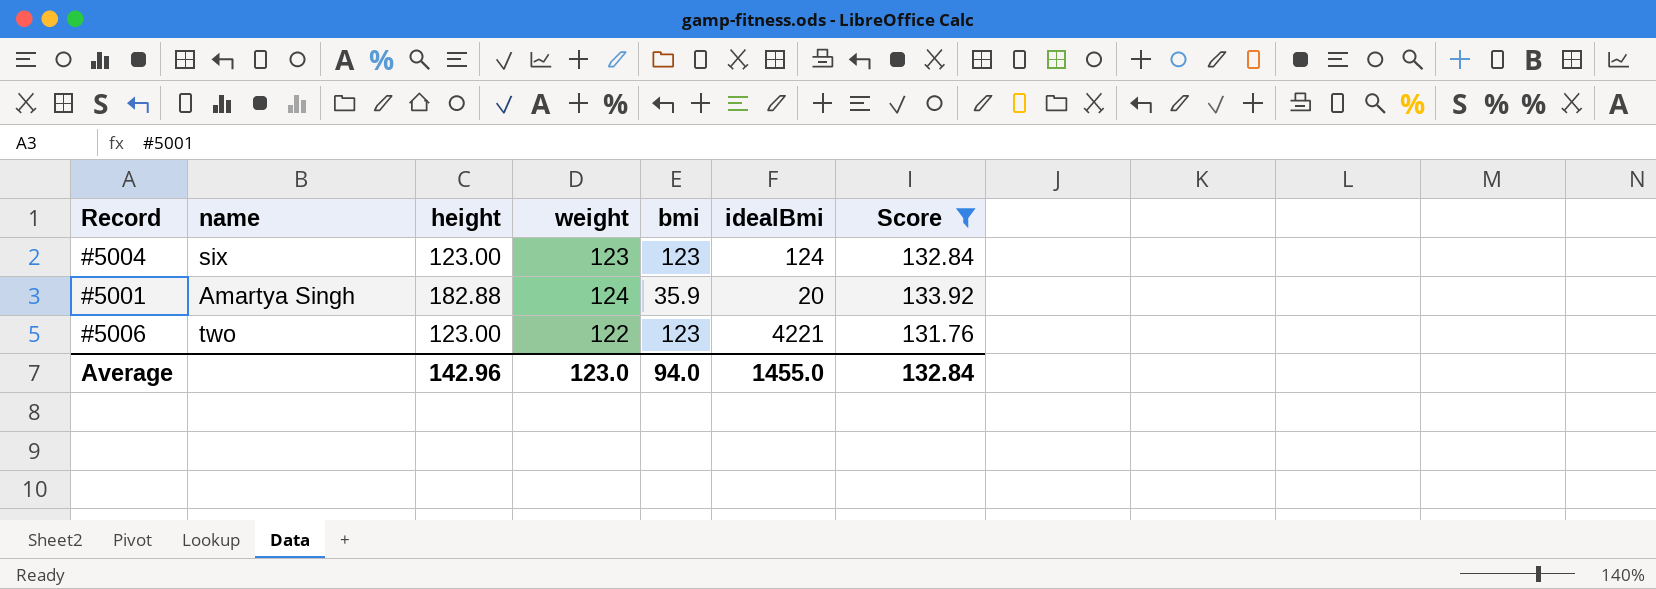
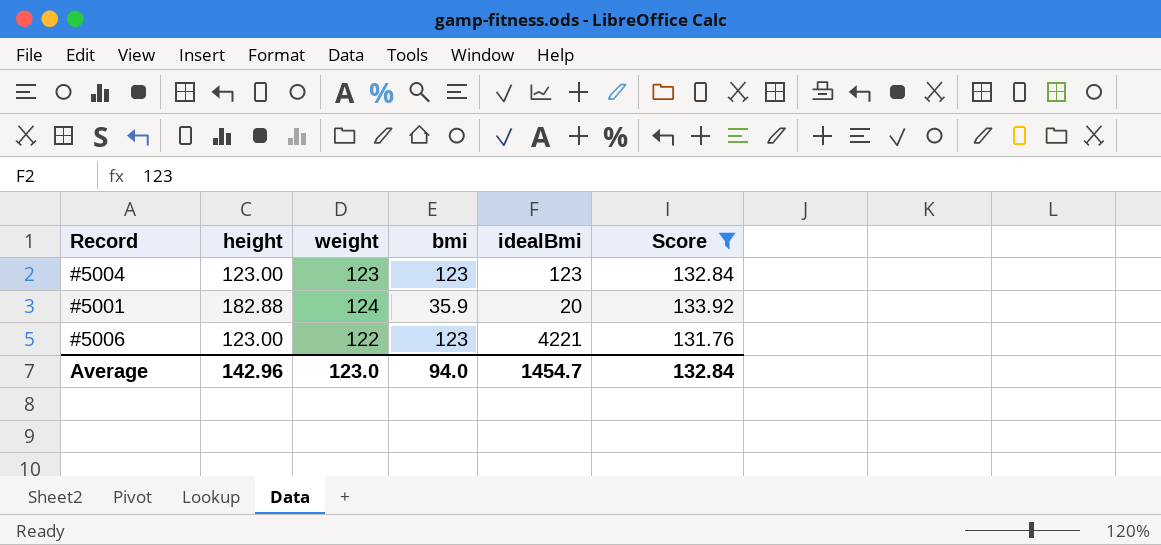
column name | position: 2 -> none
#5004 | idealBmi: 124 -> 123
Average | idealBmi: 1455.0 -> 1454.7

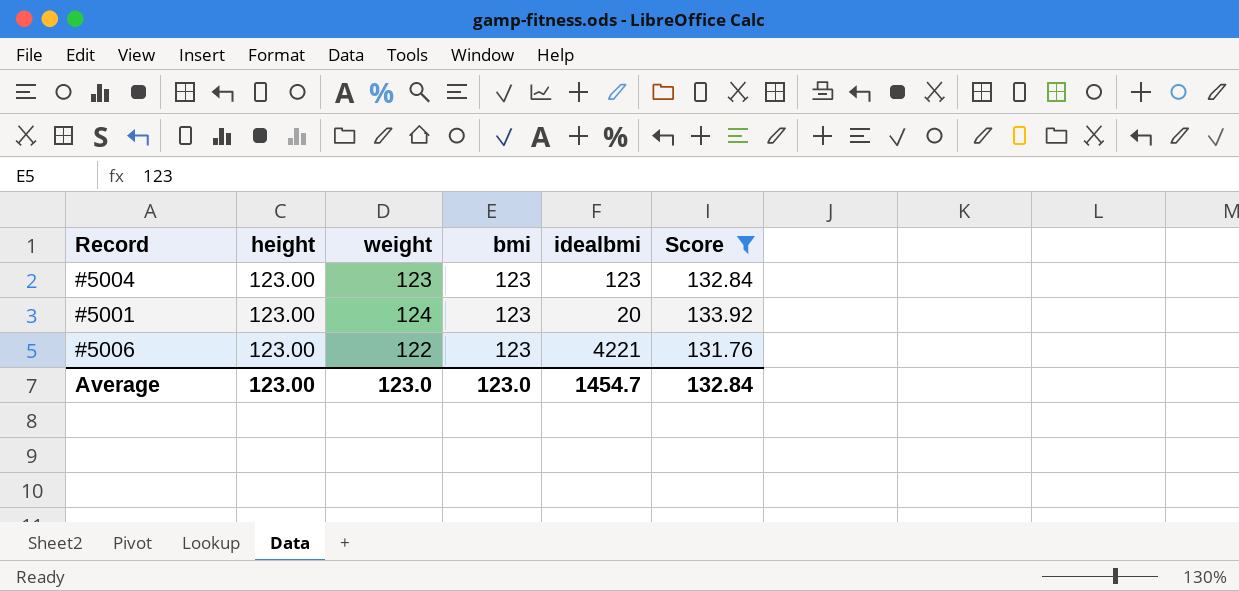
column name: idealBmi -> idealbmi
#5001 | height: 182.88 -> 123.00
#5001 | bmi: 35.9 -> 123
Average | height: 142.96 -> 123.00
Average | bmi: 94.0 -> 123.0

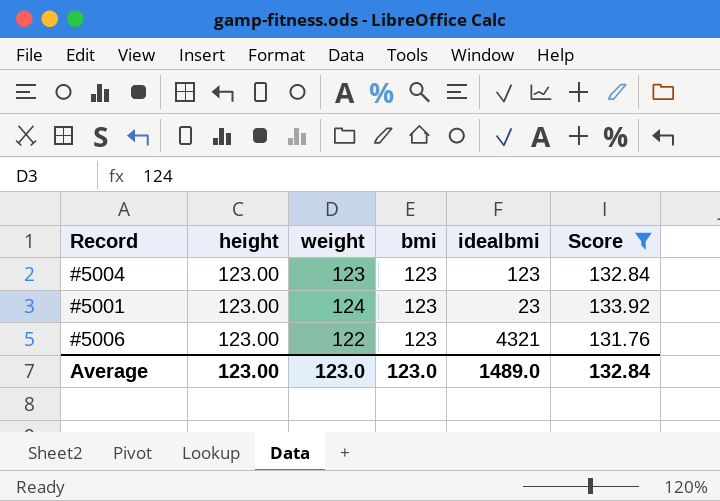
#5001 | idealbmi: 20 -> 23
#5006 | idealbmi: 4221 -> 4321
Average | idealbmi: 1454.7 -> 1489.0

